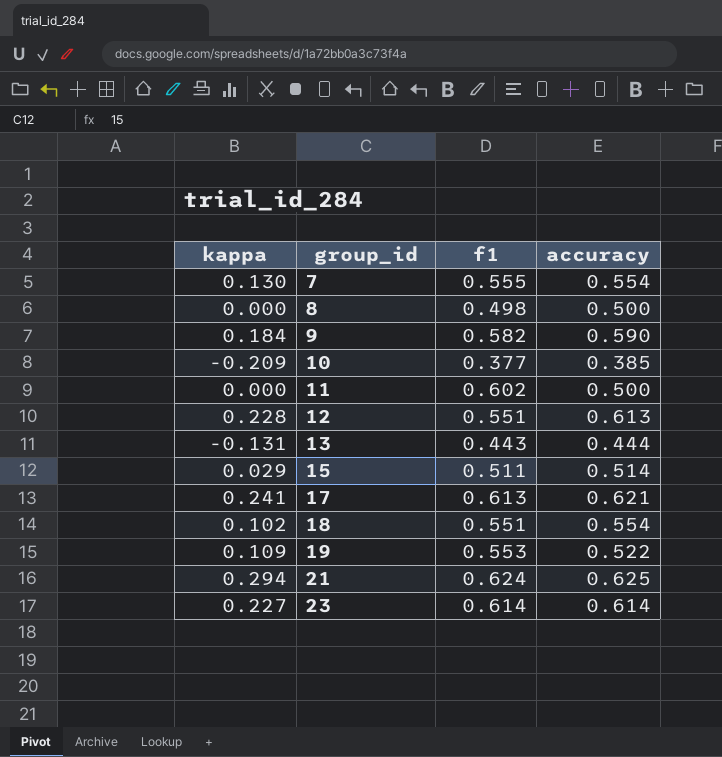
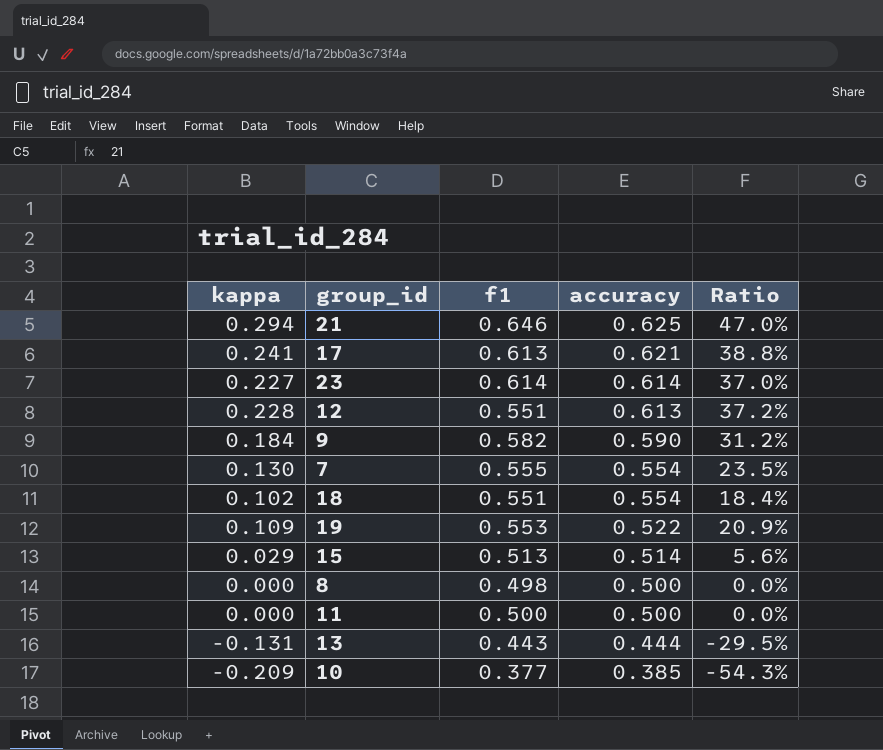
row order: group_id ascending -> accuracy descending
column Ratio | formula: none -> [kappa] / [accuracy]
21 | f1: 0.624 -> 0.646
15 | f1: 0.511 -> 0.513
11 | f1: 0.602 -> 0.500

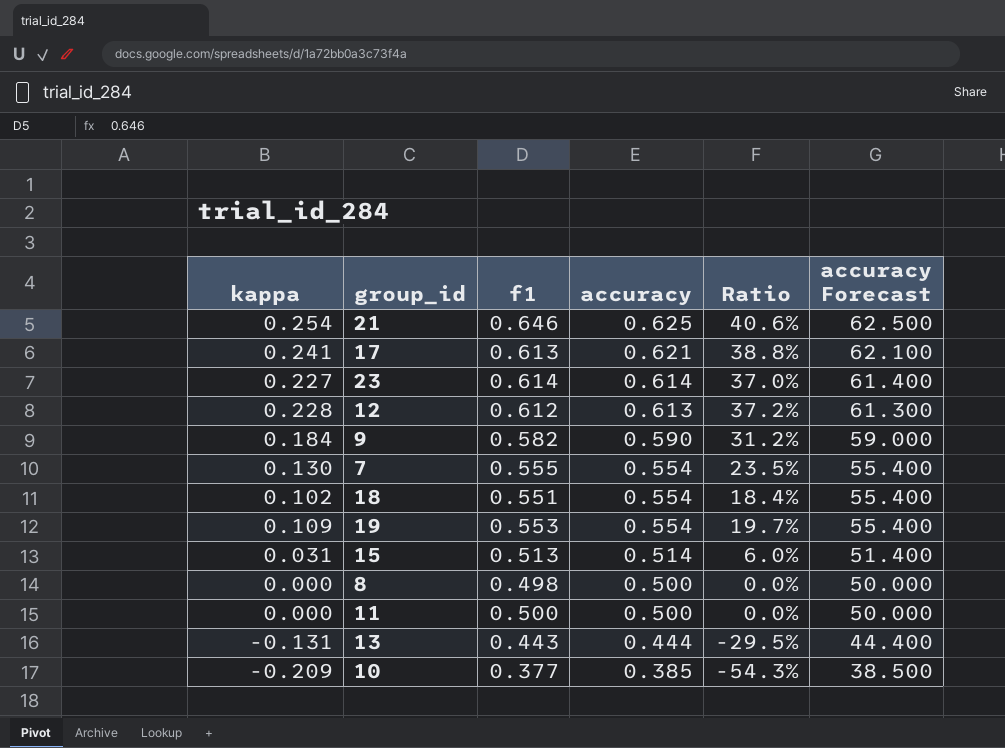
column accuracy Forecast | formula: none -> [accuracy] * 100
21 | kappa: 0.294 -> 0.254
21 | Ratio: 47.0% -> 40.6%
12 | f1: 0.551 -> 0.612
19 | accuracy: 0.522 -> 0.554
19 | Ratio: 20.9% -> 19.7%
15 | kappa: 0.029 -> 0.031
15 | Ratio: 5.6% -> 6.0%

